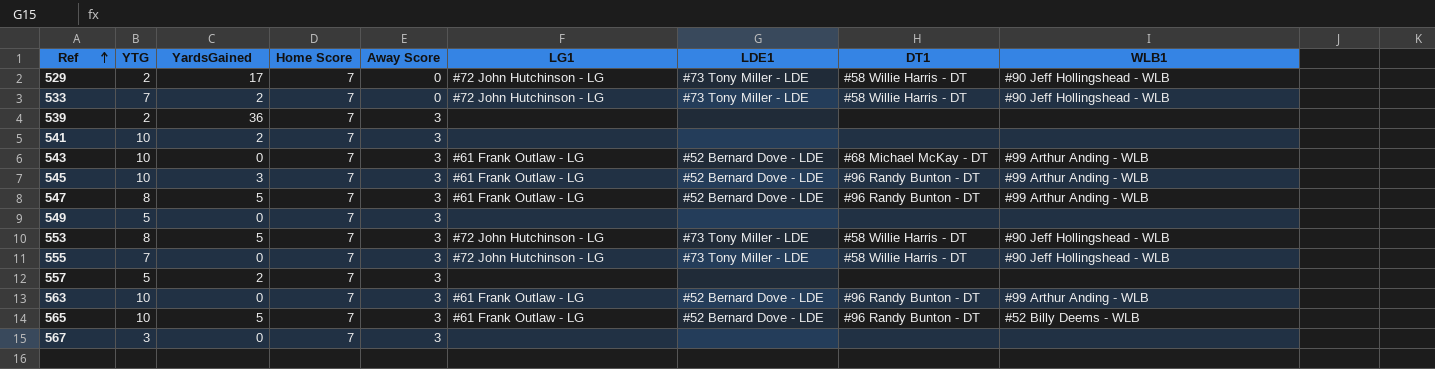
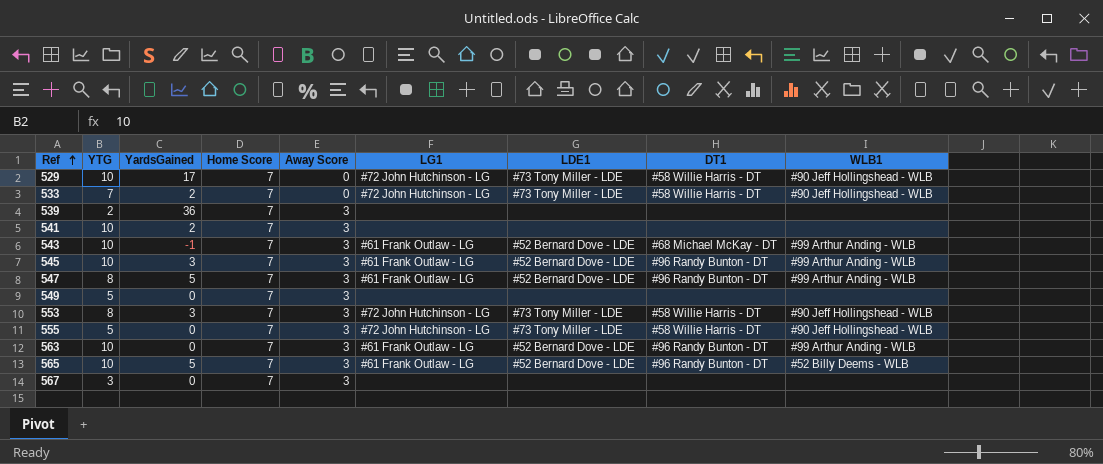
row 557: 5 | 2 | 7 | 3 | none | none | none | none -> none
529 | YTG: 2 -> 10
543 | YardsGained: 0 -> -1
553 | YardsGained: 5 -> 3
555 | YTG: 7 -> 5

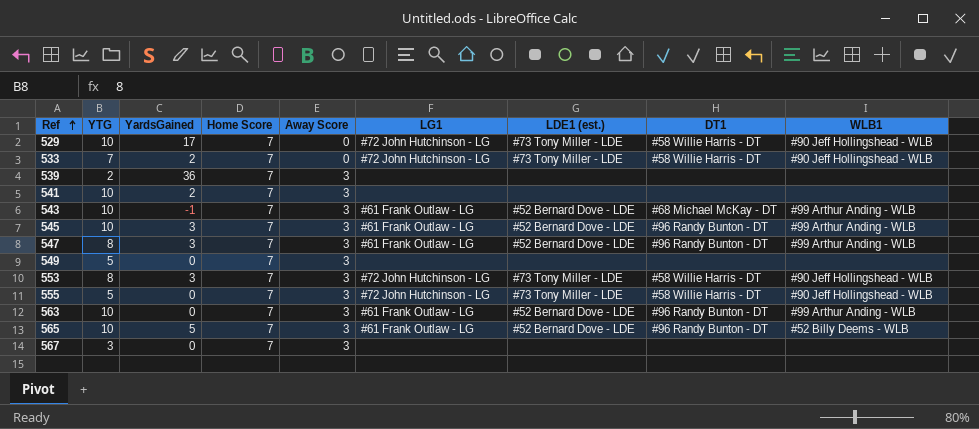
column name: LDE1 -> LDE1 (est.)
547 | YardsGained: 5 -> 3

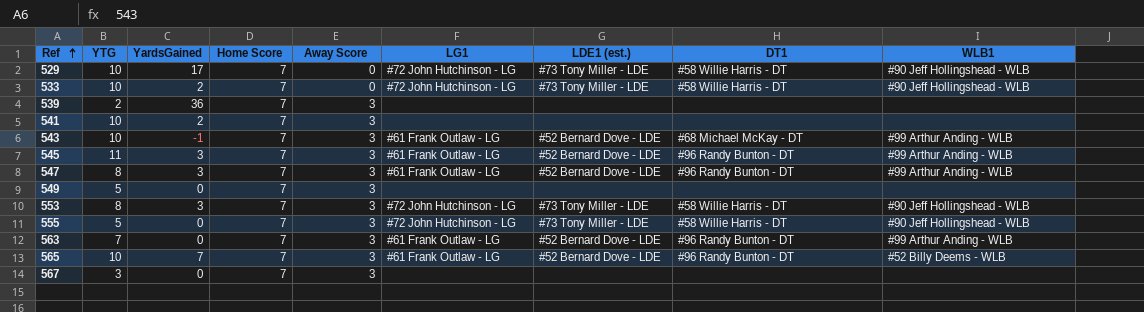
533 | YTG: 7 -> 10
545 | YTG: 10 -> 11
563 | YTG: 10 -> 7
565 | YardsGained: 5 -> 7

